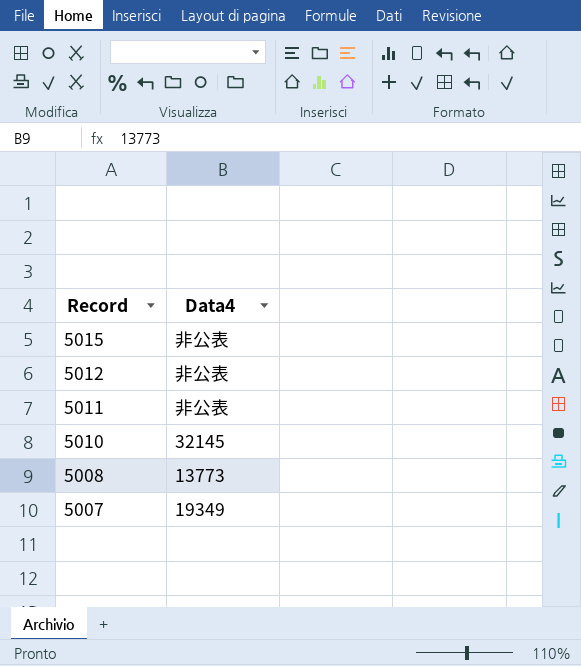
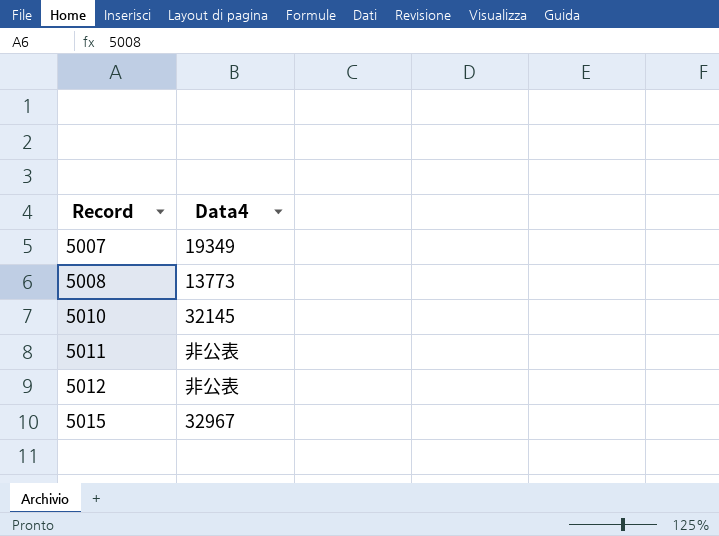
row order: Record descending -> Record ascending
5015 | Data4: 非公表 -> 32967

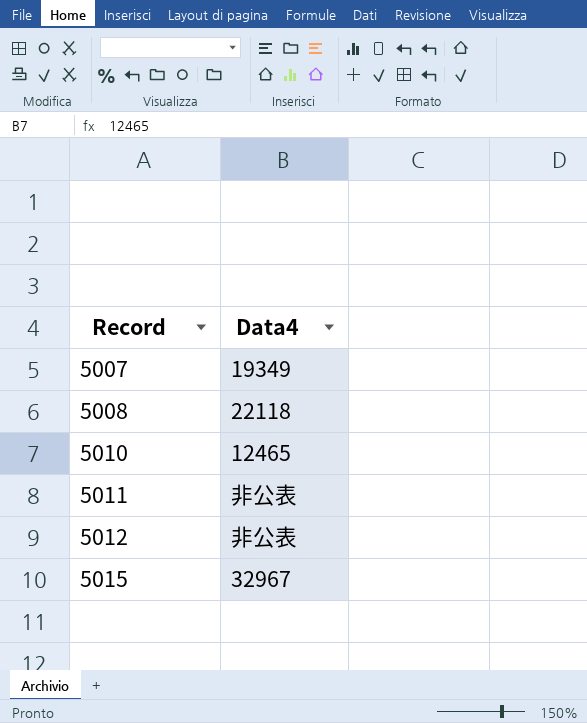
5008 | Data4: 13773 -> 22118
5010 | Data4: 32145 -> 12465

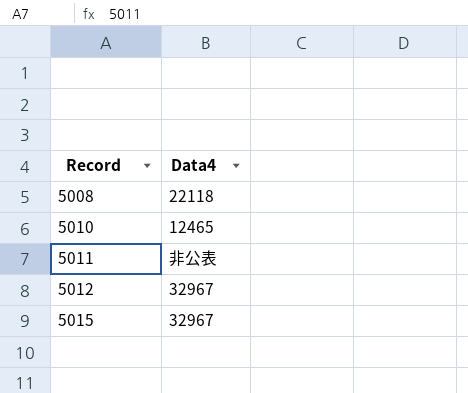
row 5007: 19349 -> none
5012 | Data4: 非公表 -> 32967

